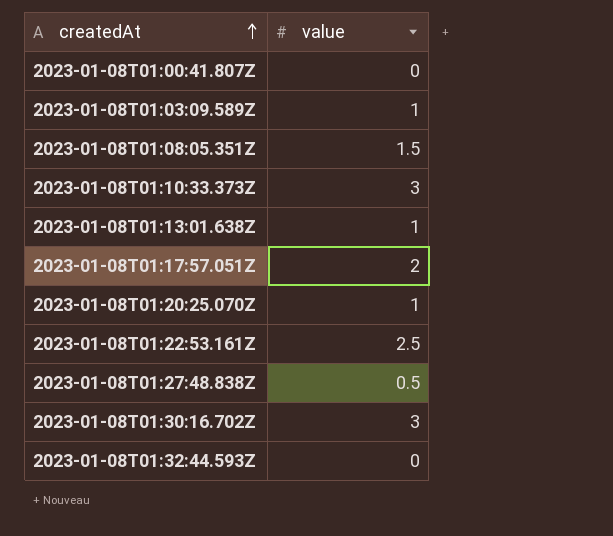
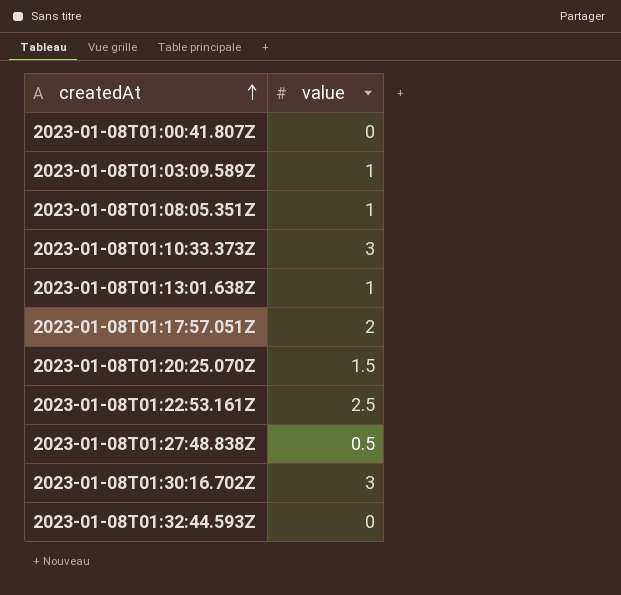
2023-01-08T01:08:05.351Z | value: 1.5 -> 1
2023-01-08T01:20:25.070Z | value: 1 -> 1.5

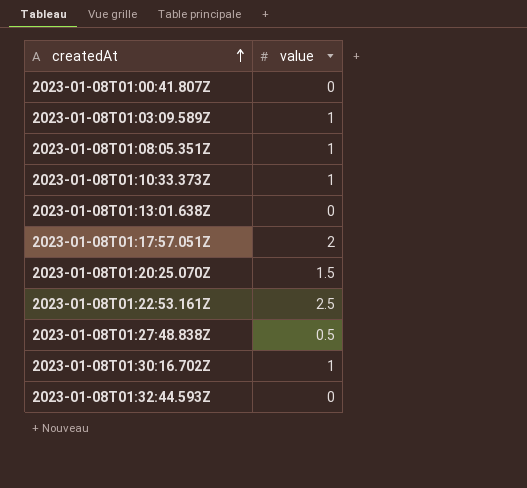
2023-01-08T01:10:33.373Z | value: 3 -> 1
2023-01-08T01:13:01.638Z | value: 1 -> 0
2023-01-08T01:30:16.702Z | value: 3 -> 1

